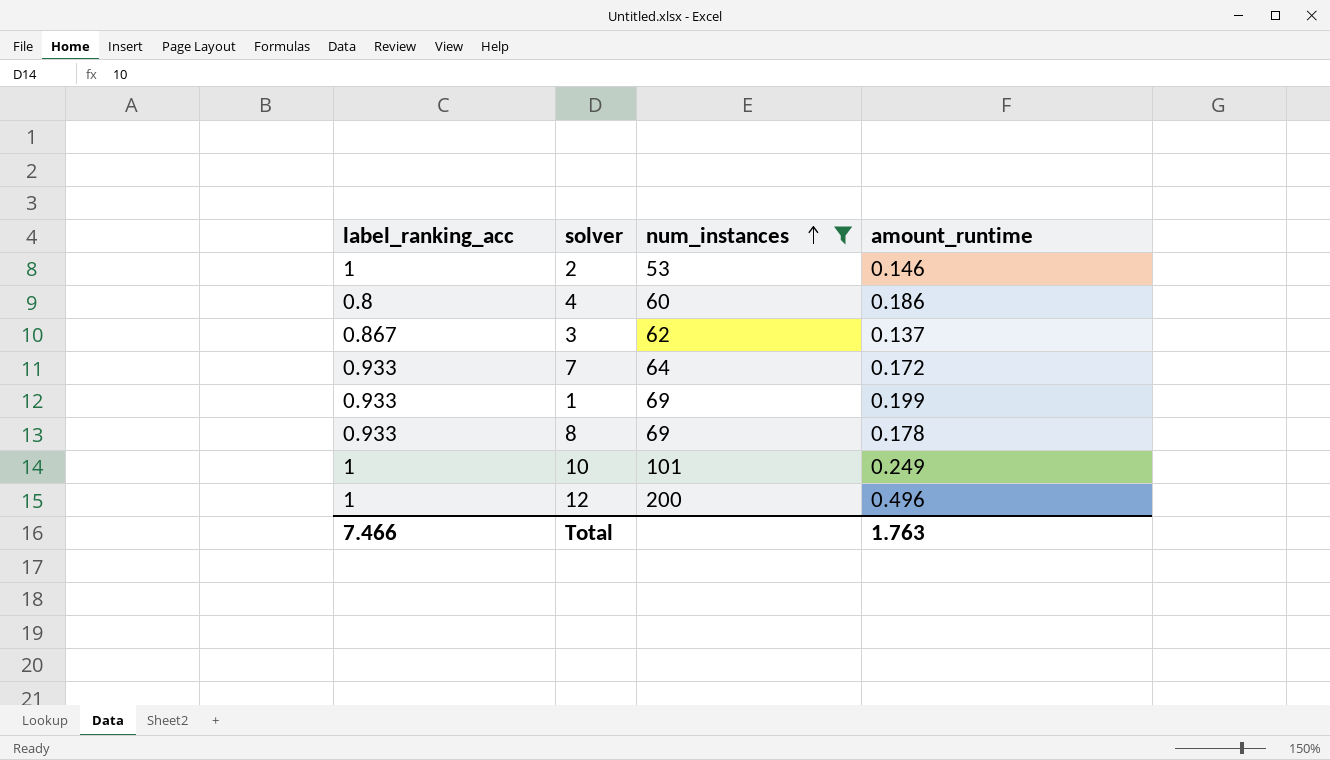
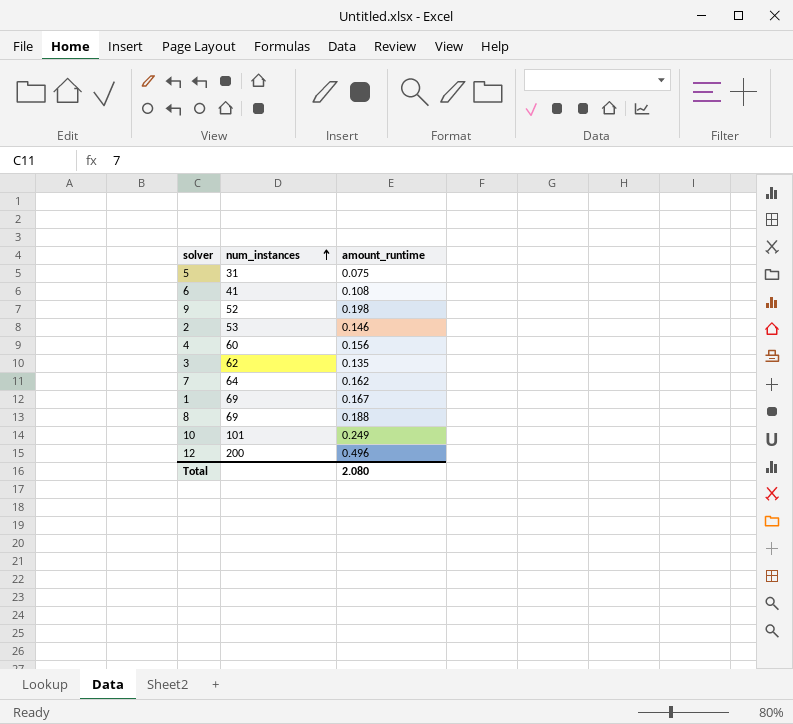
filter: num_instances >= 53 -> none
column label_ranking_acc | position: 1 -> none
4 | amount_runtime: 0.186 -> 0.156
3 | amount_runtime: 0.137 -> 0.135
7 | amount_runtime: 0.172 -> 0.162
1 | amount_runtime: 0.199 -> 0.167
8 | amount_runtime: 0.178 -> 0.188
Total | amount_runtime: 1.763 -> 2.080

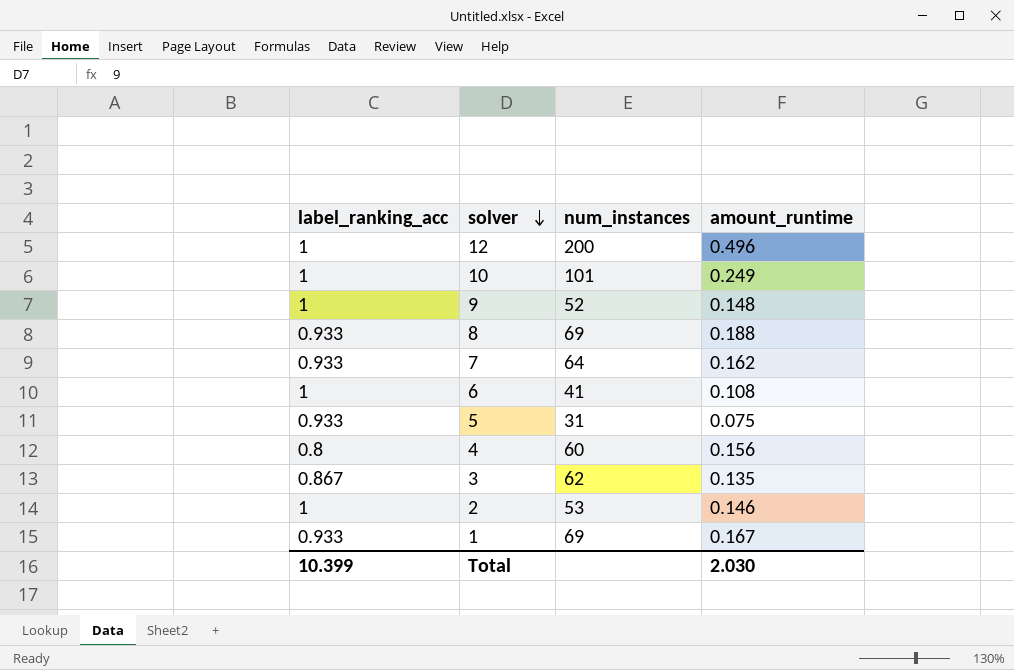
row order: num_instances ascending -> solver descending
column label_ranking_acc | position: none -> 1
9 | amount_runtime: 0.198 -> 0.148
Total | amount_runtime: 2.080 -> 2.030

